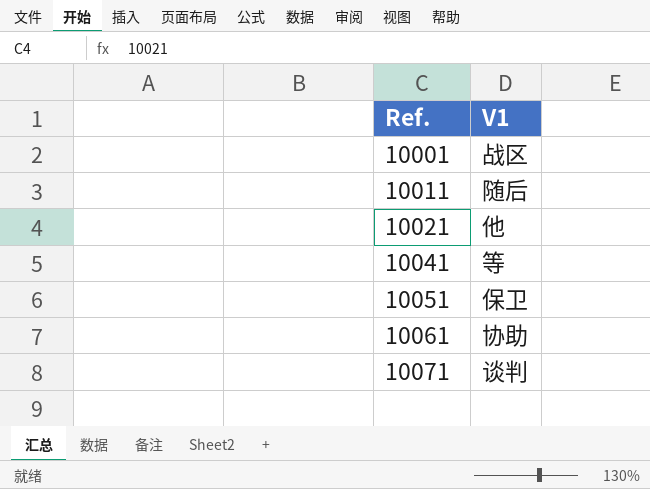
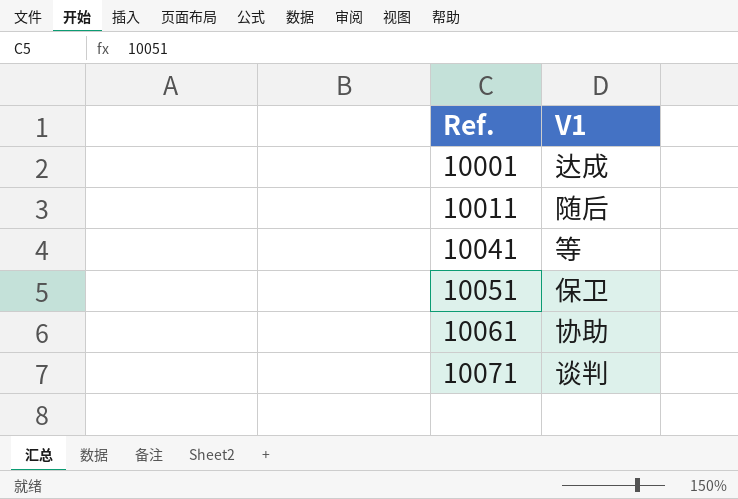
row 10021: 他 -> none
10001 | V1: 战区 -> 达成

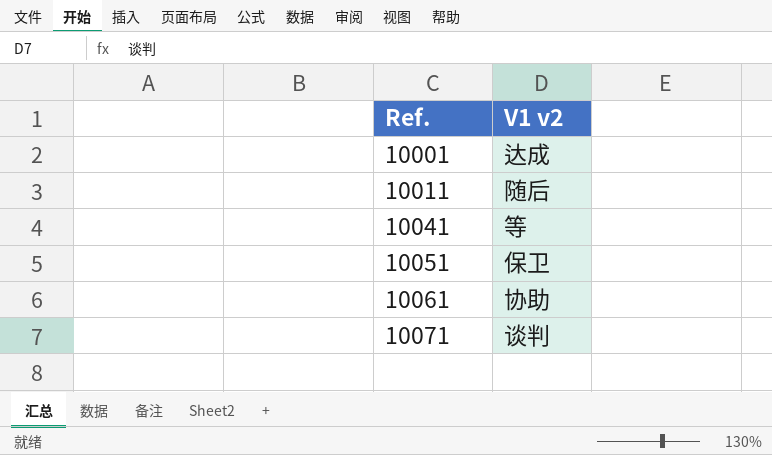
column name: V1 -> V1 v2

